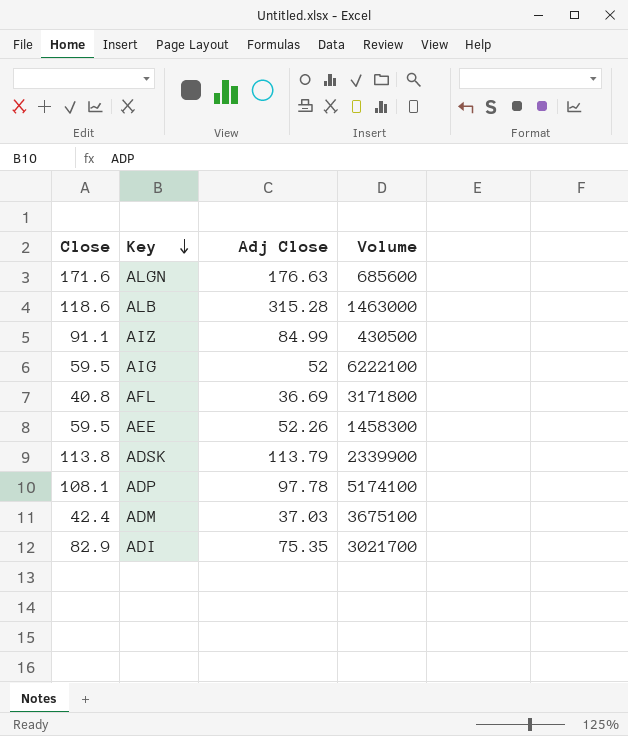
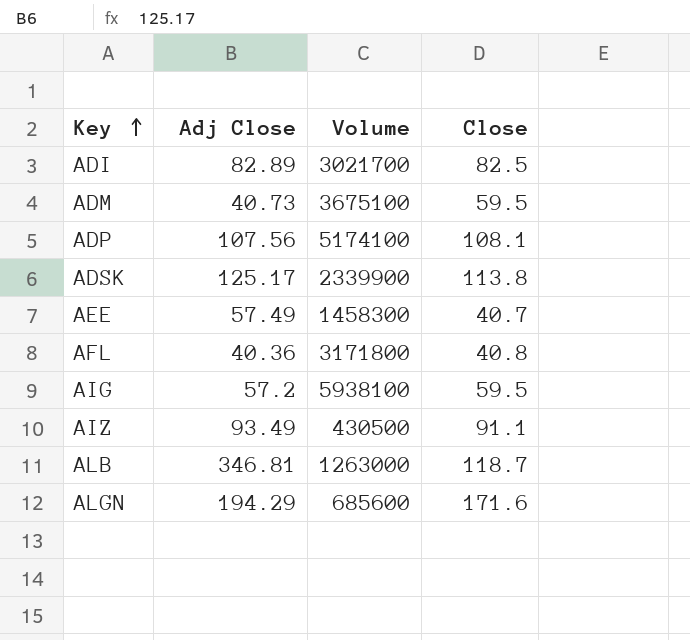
row order: Key descending -> Key ascending
column Close | position: 1 -> 4
ADI | Adj Close: 75.35 -> 82.89
ADI | Close: 82.9 -> 82.5
ADM | Adj Close: 37.03 -> 40.73
ADM | Close: 42.4 -> 59.5
ADP | Adj Close: 97.78 -> 107.56
ADSK | Adj Close: 113.79 -> 125.17
AEE | Adj Close: 52.26 -> 57.49
AEE | Close: 59.5 -> 40.7
AFL | Adj Close: 36.69 -> 40.36
AIG | Adj Close: 52 -> 57.2
AIG | Volume: 6222100 -> 5938100
AIZ | Adj Close: 84.99 -> 93.49
ALB | Adj Close: 315.28 -> 346.81
ALB | Volume: 1463000 -> 1263000
ALB | Close: 118.6 -> 118.7
ALGN | Adj Close: 176.63 -> 194.29

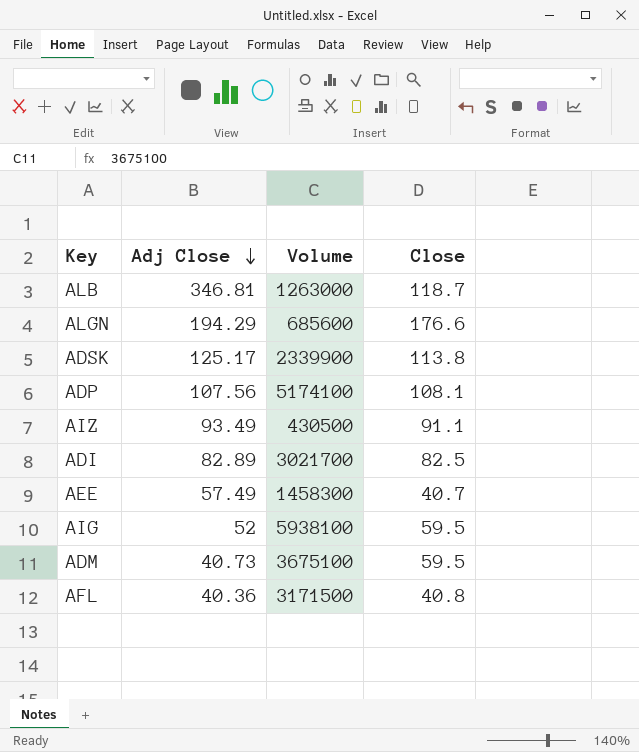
row order: Key ascending -> Adj Close descending
ALGN | Close: 171.6 -> 176.6
AIG | Adj Close: 57.2 -> 52
AFL | Volume: 3171800 -> 3171500

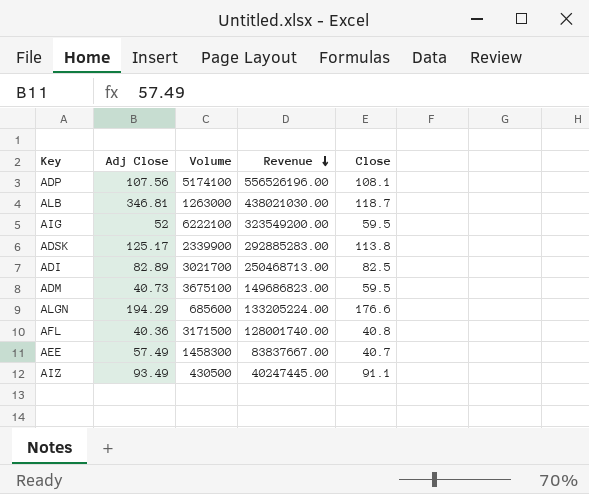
row order: Adj Close descending -> Revenue descending
column Revenue | formula: none -> [Adj Close] * [Volume]
AIG | Volume: 5938100 -> 6222100

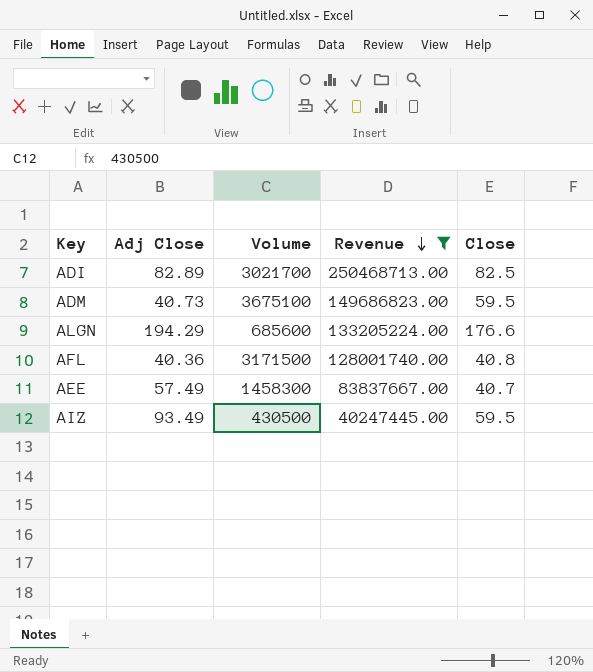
filter: none -> Revenue <= 250468713.00
AIZ | Close: 91.1 -> 59.5

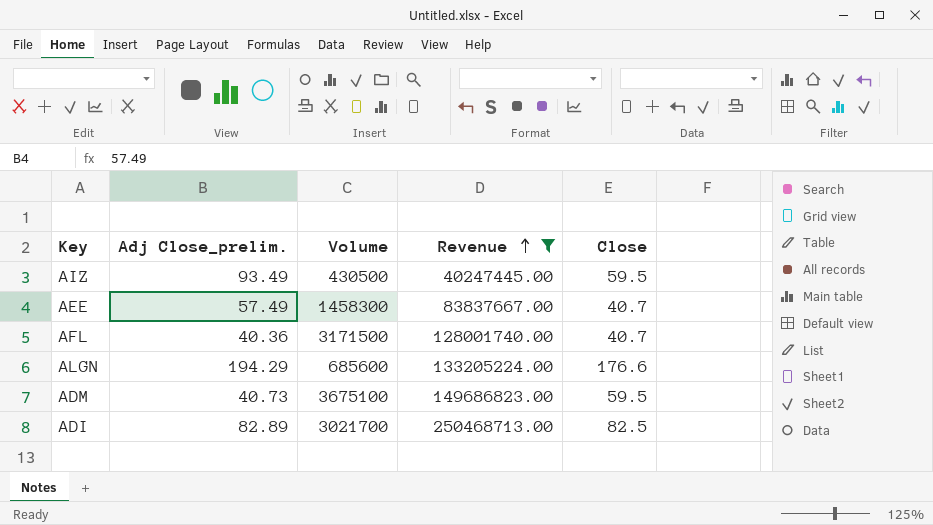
row order: Revenue descending -> Revenue ascending
column name: Adj Close -> Adj Close_prelim.
AFL | Close: 40.8 -> 40.7

